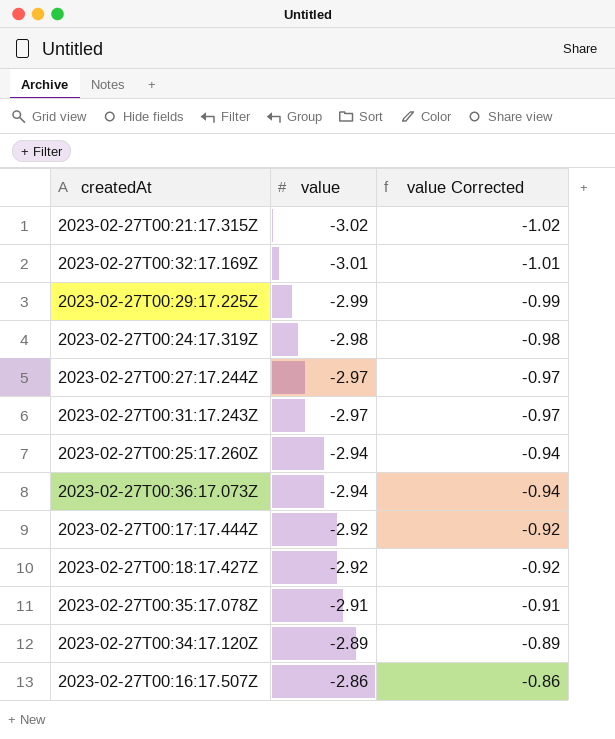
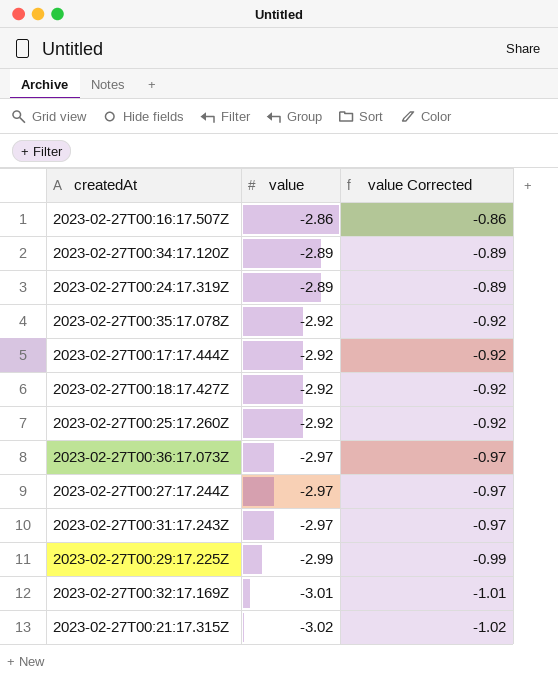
row order: value ascending -> value descending
2023-02-27T00:24:17.319Z | value: -2.98 -> -2.89
2023-02-27T00:24:17.319Z | value Corrected: -0.98 -> -0.89
2023-02-27T00:35:17.078Z | value: -2.91 -> -2.92
2023-02-27T00:35:17.078Z | value Corrected: -0.91 -> -0.92
2023-02-27T00:25:17.260Z | value: -2.94 -> -2.92
2023-02-27T00:25:17.260Z | value Corrected: -0.94 -> -0.92
2023-02-27T00:36:17.073Z | value: -2.94 -> -2.97
2023-02-27T00:36:17.073Z | value Corrected: -0.94 -> -0.97

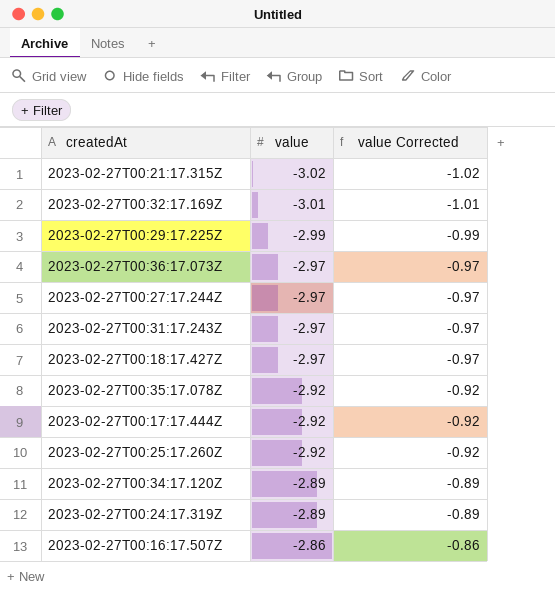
row order: value descending -> value ascending
2023-02-27T00:18:17.427Z | value: -2.92 -> -2.97
2023-02-27T00:18:17.427Z | value Corrected: -0.92 -> -0.97

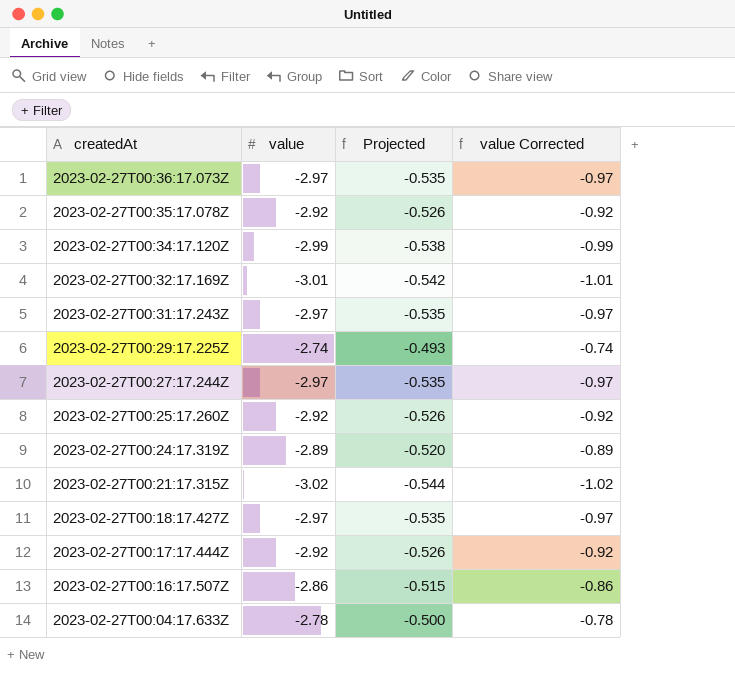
row order: value ascending -> createdAt descending
column Projected | formula: none -> [value] * 0.18
2023-02-27T00:34:17.120Z | value: -2.89 -> -2.99
2023-02-27T00:34:17.120Z | value Corrected: -0.89 -> -0.99
2023-02-27T00:29:17.225Z | value: -2.99 -> -2.74
2023-02-27T00:29:17.225Z | value Corrected: -0.99 -> -0.74
row 2023-02-27T00:04:17.633Z: none -> -2.78 | -0.500 | -0.78

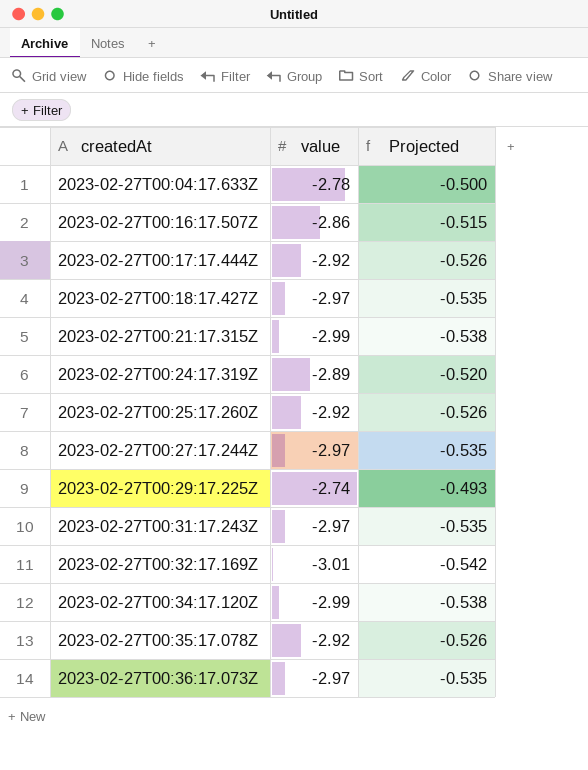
row order: createdAt descending -> createdAt ascending
column value Corrected | formula: [value] + 2 -> none
2023-02-27T00:21:17.315Z | value: -3.02 -> -2.99
2023-02-27T00:21:17.315Z | Projected: -0.544 -> -0.538

